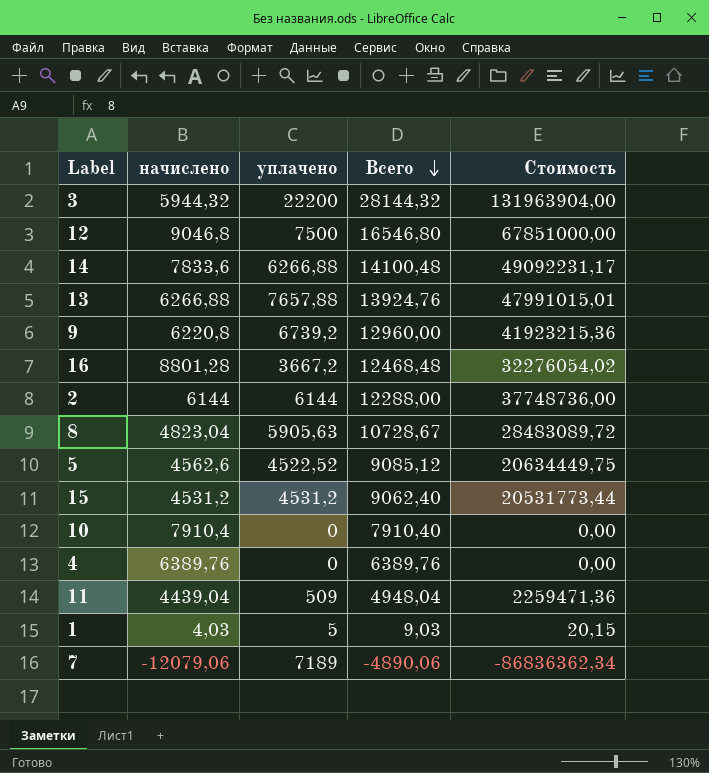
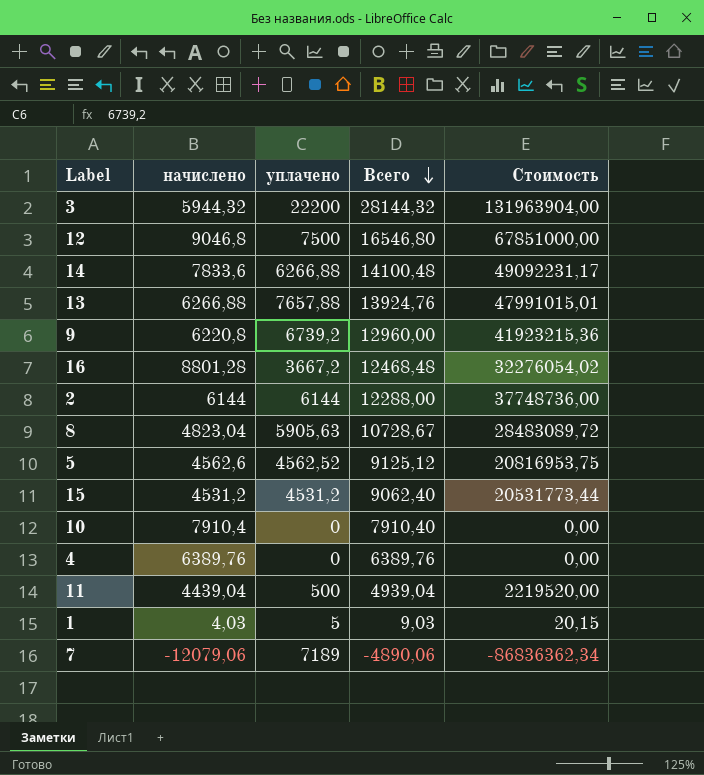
5 | уплачено: 4522,52 -> 4562,52
5 | Всего: 9085,12 -> 9125,12
5 | Стоимость: 20634449,75 -> 20816953,75
11 | уплачено: 509 -> 500
11 | Всего: 4948,04 -> 4939,04
11 | Стоимость: 2259471,36 -> 2219520,00

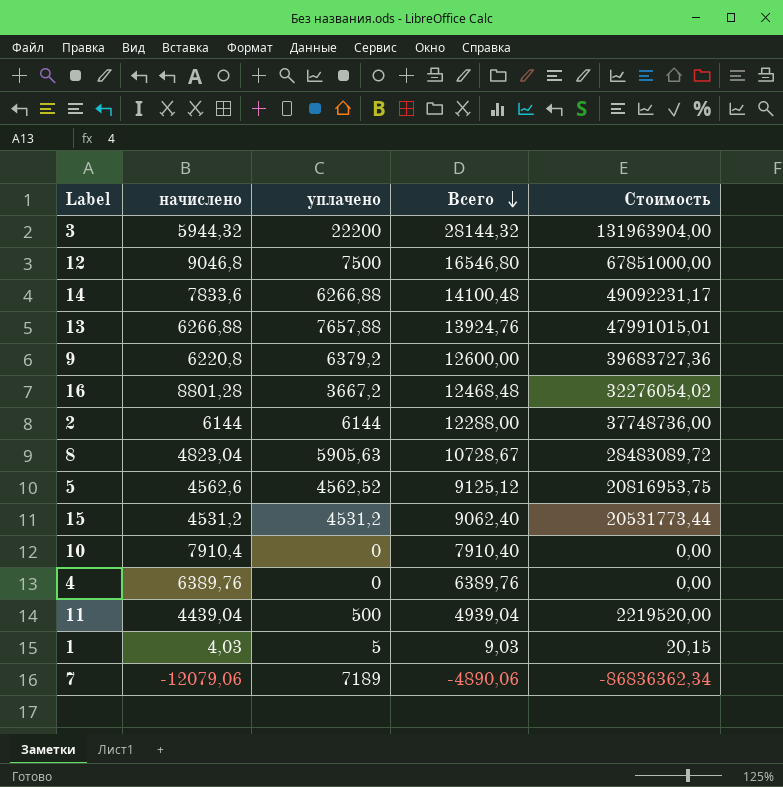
9 | уплачено: 6739,2 -> 6379,2
9 | Всего: 12960,00 -> 12600,00
9 | Стоимость: 41923215,36 -> 39683727,36

